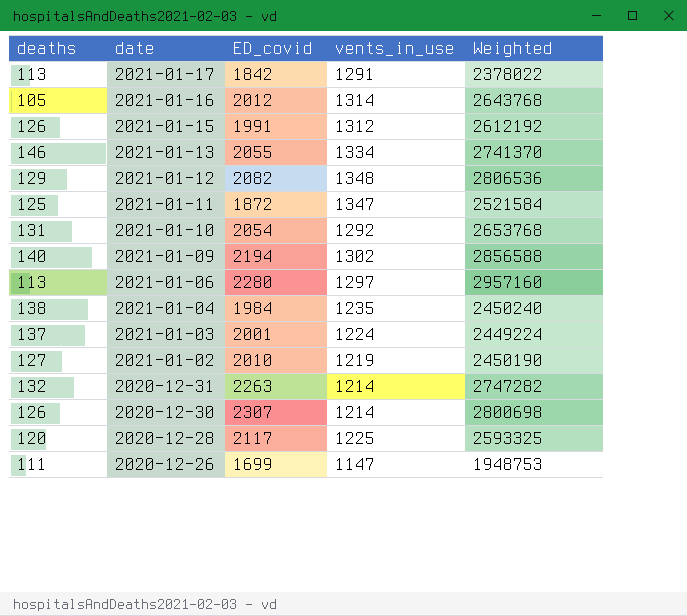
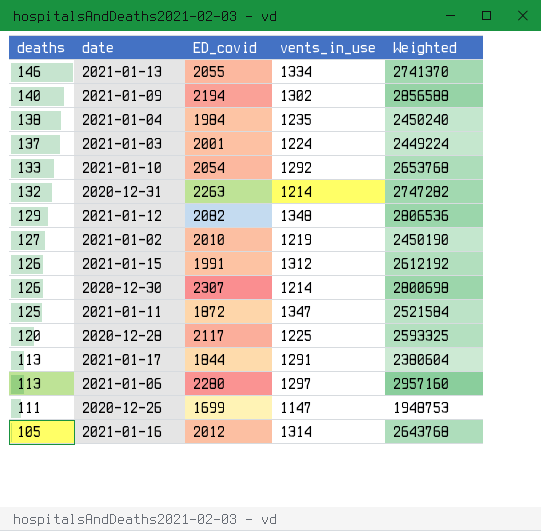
row order: date descending -> deaths descending
2021-01-10 | deaths: 131 -> 133
2021-01-17 | ED_covid: 1842 -> 1844
2021-01-17 | Weighted: 2378022 -> 2380604

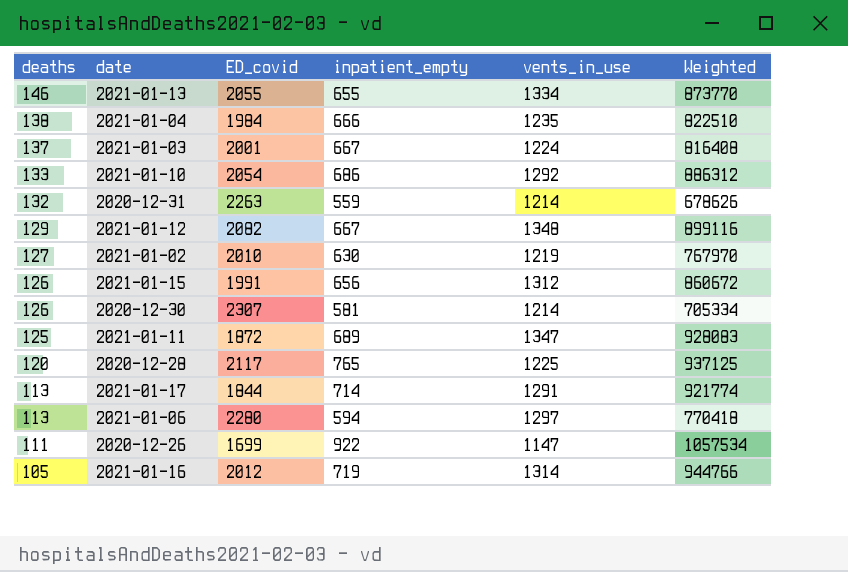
column inpatient_empty | position: none -> 4
column Weighted | formula: [ED_covid] * [vents_in_use] -> [inpatient_empty] * [vents_in_use]
row 2021-01-09: 140 | 2194 | 1302 | 2856588 -> none

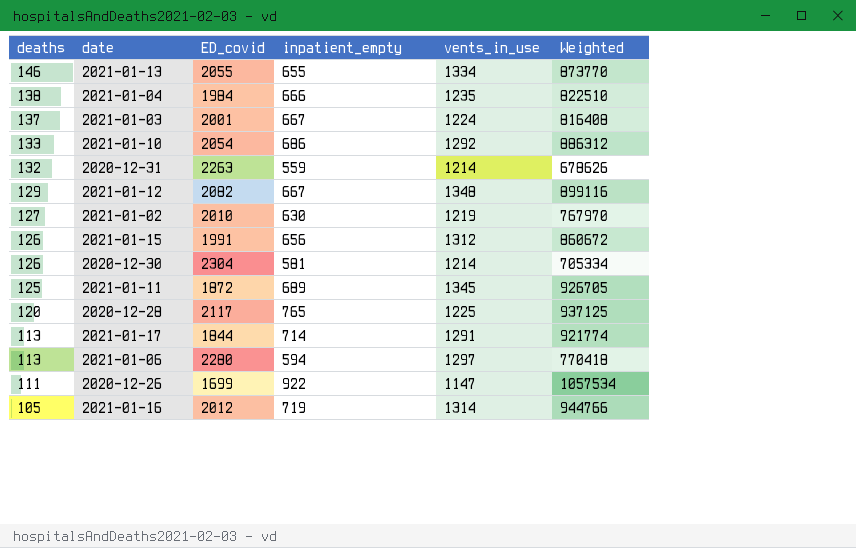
2020-12-30 | ED_covid: 2307 -> 2304
2021-01-11 | vents_in_use: 1347 -> 1345
2021-01-11 | Weighted: 928083 -> 926705

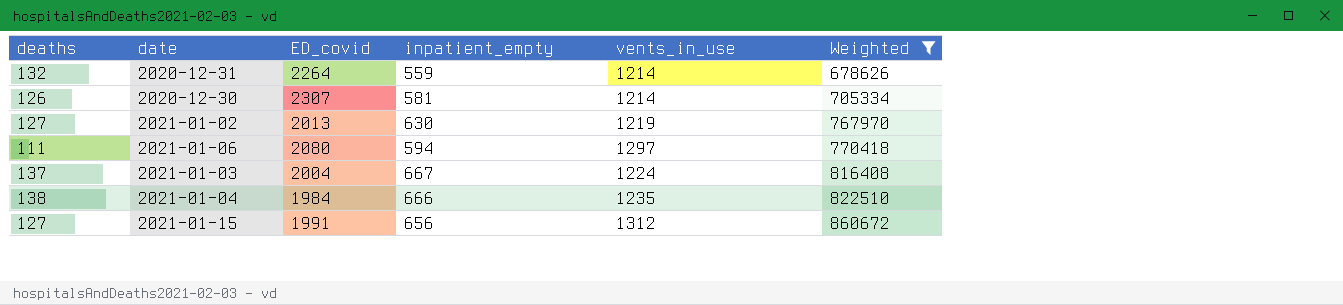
filter: none -> Weighted <= 860672
row order: deaths descending -> Weighted ascending
2020-12-31 | ED_covid: 2263 -> 2264
2020-12-30 | ED_covid: 2304 -> 2307
2021-01-02 | ED_covid: 2010 -> 2013
2021-01-06 | deaths: 113 -> 111
2021-01-06 | ED_covid: 2280 -> 2080
2021-01-03 | ED_covid: 2001 -> 2004
2021-01-15 | deaths: 126 -> 127

